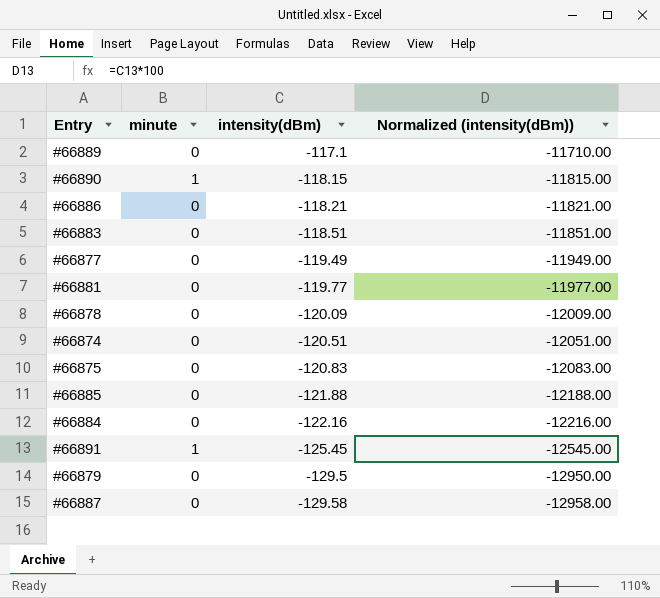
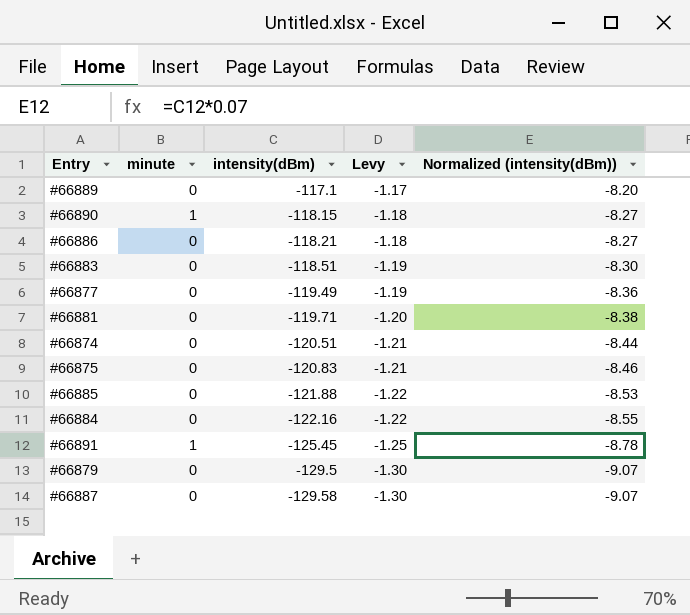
column Levy | formula: none -> [intensity(dBm)] * 0.01
column Normalized (intensity(dBm)) | formula: [intensity(dBm)] * 100 -> [intensity(dBm)] * 0.07
row #66878: 0 | -120.09 | -12009.00 -> none
#66881 | intensity(dBm): -119.77 -> -119.71

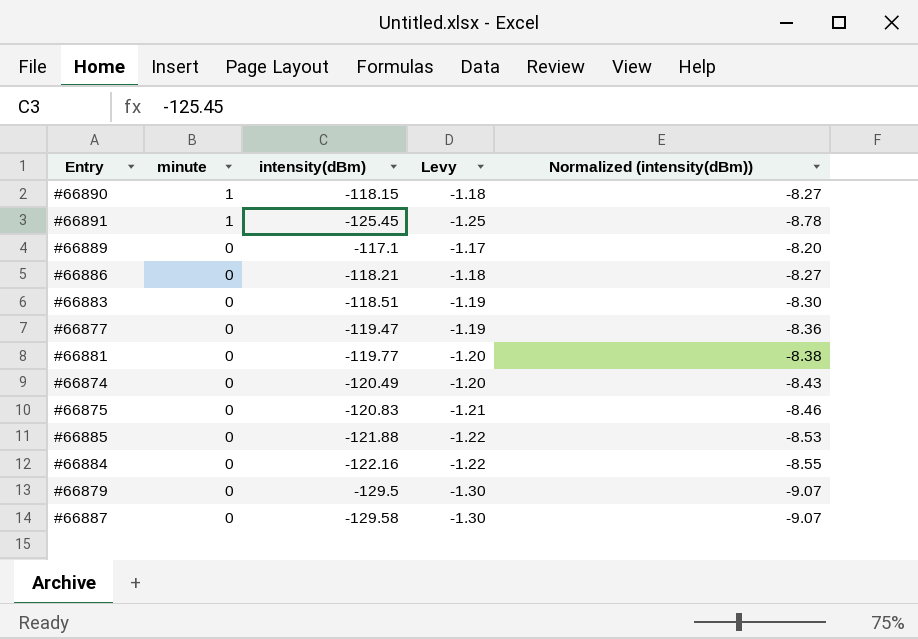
row order: intensity(dBm) descending -> minute descending
#66877 | intensity(dBm): -119.49 -> -119.47
#66881 | intensity(dBm): -119.71 -> -119.77
#66874 | intensity(dBm): -120.51 -> -120.49
#66874 | Levy: -1.21 -> -1.20
#66874 | Normalized (intensity(dBm)): -8.44 -> -8.43

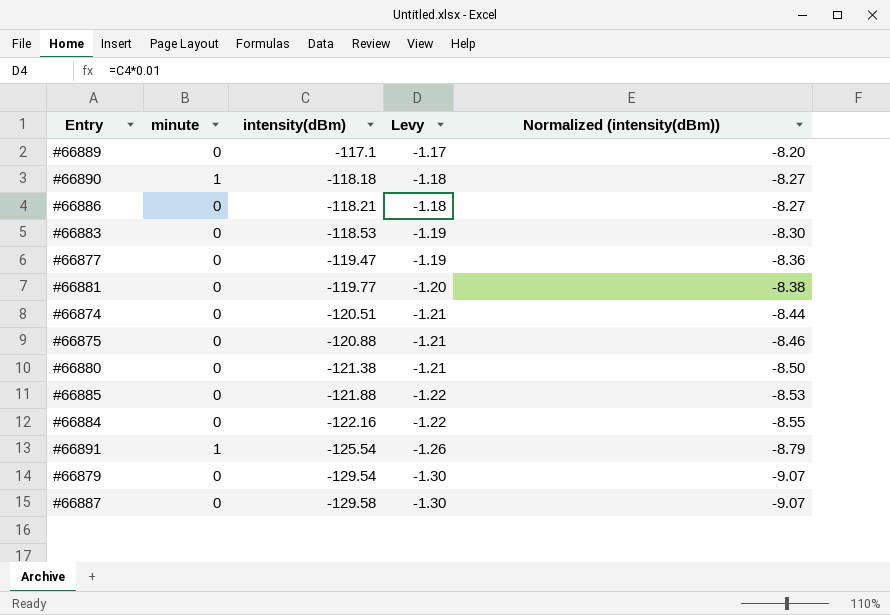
row order: minute descending -> intensity(dBm) descending
#66890 | intensity(dBm): -118.15 -> -118.18
#66883 | intensity(dBm): -118.51 -> -118.53
#66874 | intensity(dBm): -120.49 -> -120.51
#66874 | Levy: -1.20 -> -1.21
#66874 | Normalized (intensity(dBm)): -8.43 -> -8.44
#66875 | intensity(dBm): -120.83 -> -120.88
row #66880: none -> 0 | -121.38 | -1.21 | -8.50
#66891 | intensity(dBm): -125.45 -> -125.54
#66891 | Levy: -1.25 -> -1.26
#66891 | Normalized (intensity(dBm)): -8.78 -> -8.79
#66879 | intensity(dBm): -129.5 -> -129.54

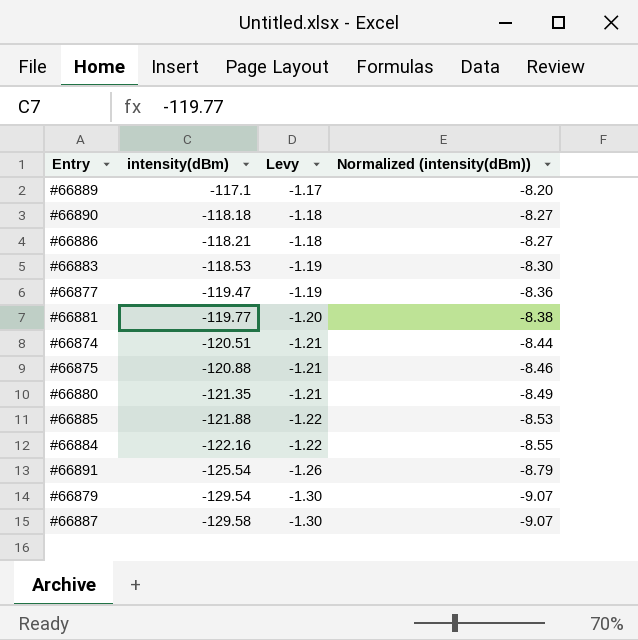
column minute | position: 2 -> none
#66880 | intensity(dBm): -121.38 -> -121.35
#66880 | Normalized (intensity(dBm)): -8.50 -> -8.49

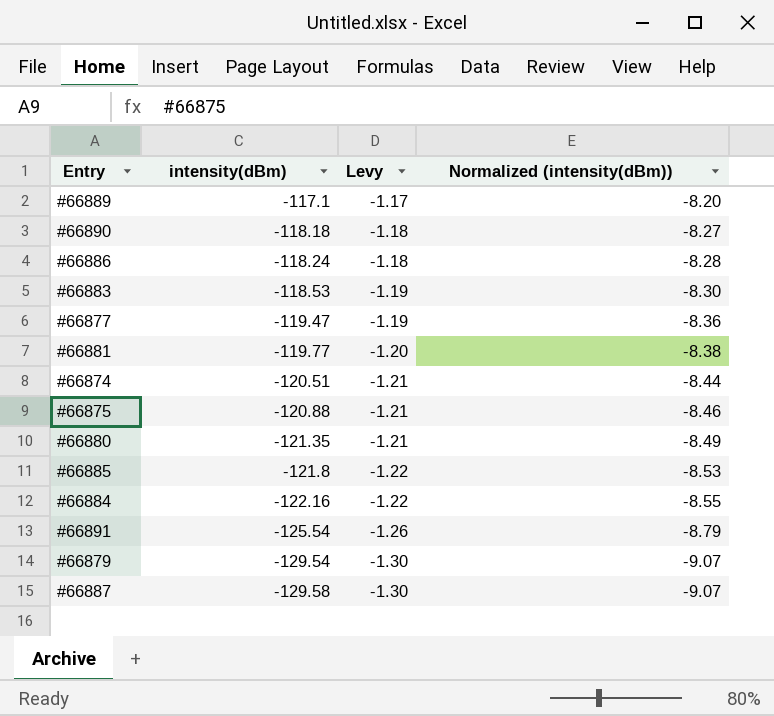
#66886 | intensity(dBm): -118.21 -> -118.24
#66886 | Normalized (intensity(dBm)): -8.27 -> -8.28
#66885 | intensity(dBm): -121.88 -> -121.8

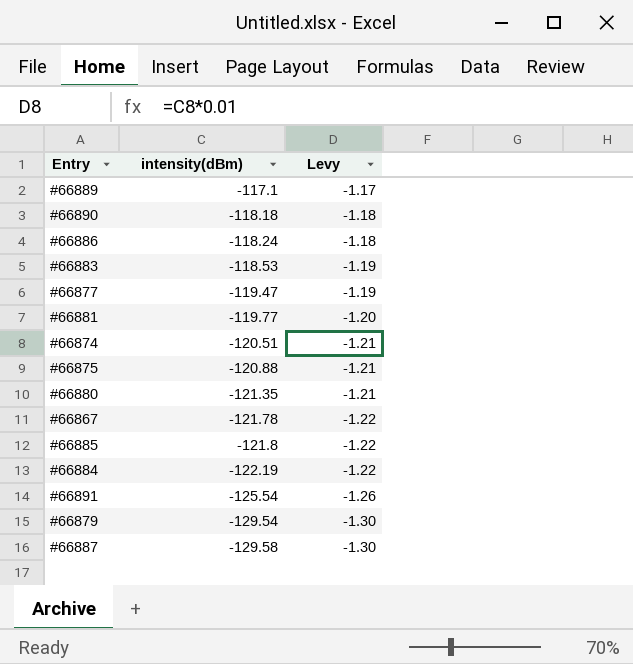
column Normalized (intensity(dBm)) | formula: [intensity(dBm)] * 0.07 -> none
row #66867: none -> -121.78 | -1.22
#66884 | intensity(dBm): -122.16 -> -122.19

